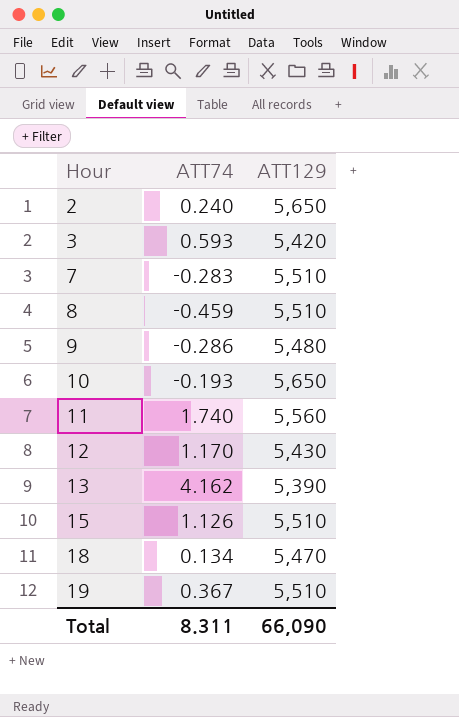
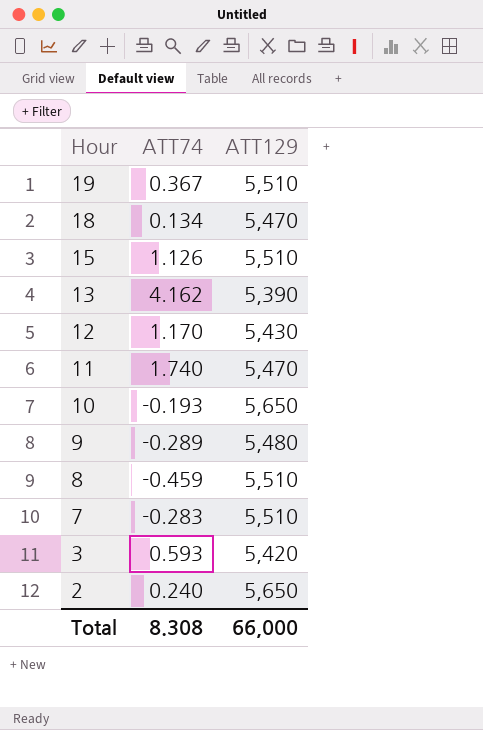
row order: Hour ascending -> Hour descending
11 | ATT129: 5,560 -> 5,470
9 | ATT74: -0.286 -> -0.289
Total | ATT74: 8.311 -> 8.308
Total | ATT129: 66,090 -> 66,000

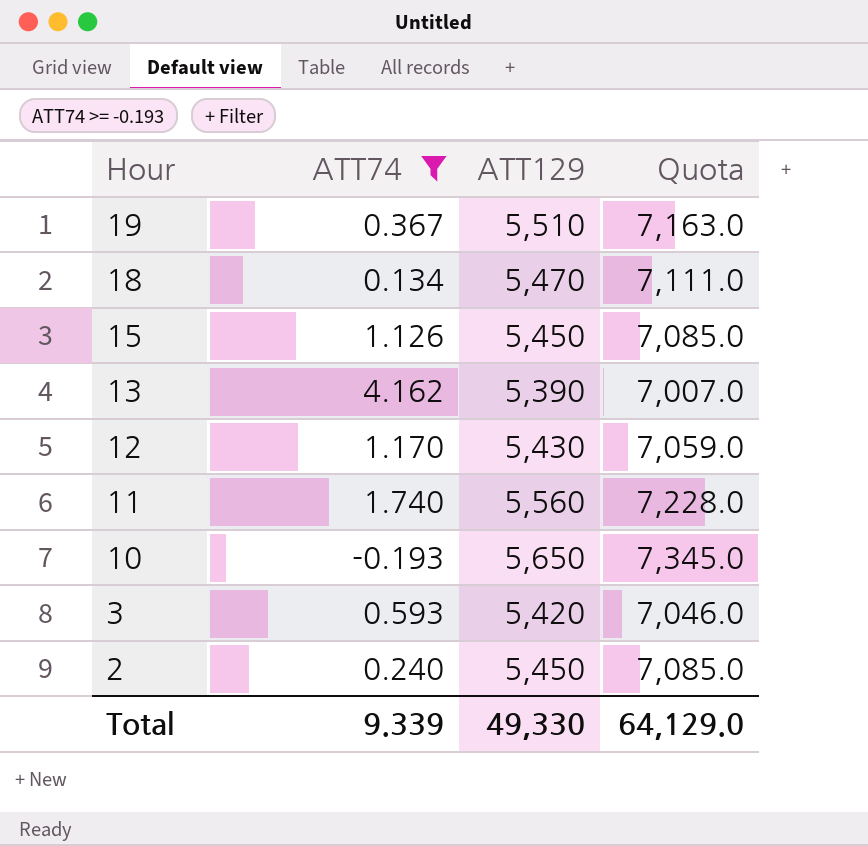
filter: none -> ATT74 >= -0.193
column Quota | formula: none -> [ATT129] * 1.3
15 | ATT129: 5,510 -> 5,450
11 | ATT129: 5,470 -> 5,560
2 | ATT129: 5,650 -> 5,450
Total | ATT74: 8.308 -> 9.339
Total | ATT129: 66,000 -> 49,330

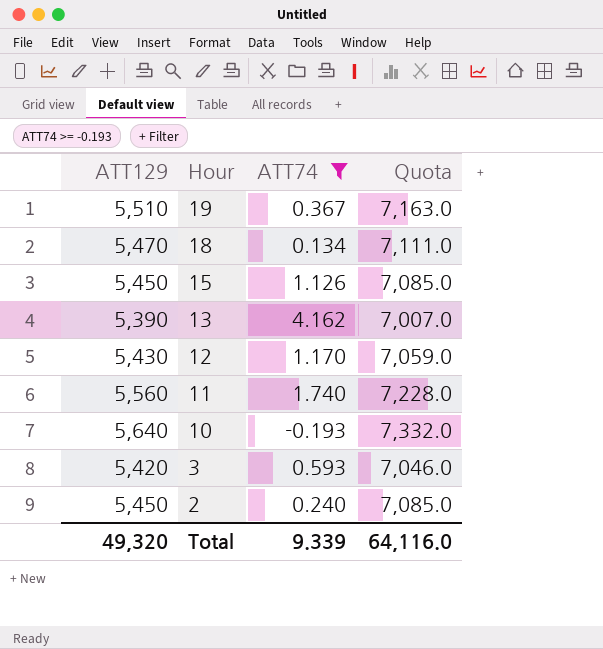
column ATT129 | position: 3 -> 1
10 | ATT129: 5,650 -> 5,640
10 | Quota: 7,345.0 -> 7,332.0
Total | ATT129: 49,330 -> 49,320
Total | Quota: 64,129.0 -> 64,116.0

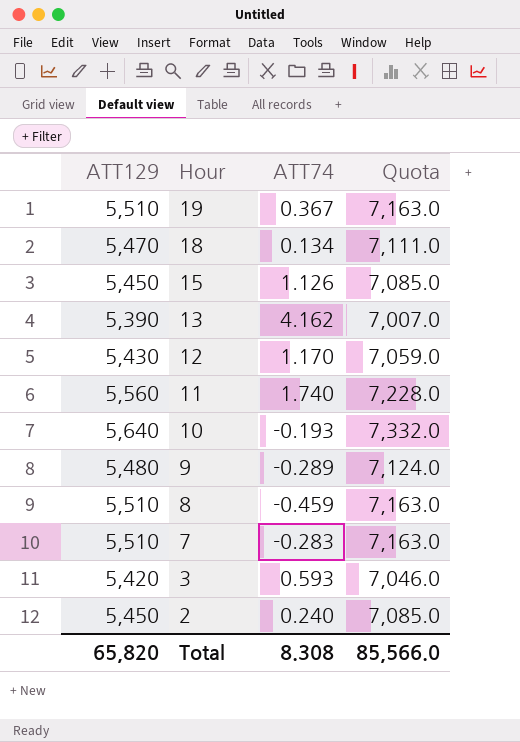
filter: ATT74 >= -0.193 -> none
Total | ATT129: 49,320 -> 65,820
Total | ATT74: 9.339 -> 8.308
Total | Quota: 64,116.0 -> 85,566.0

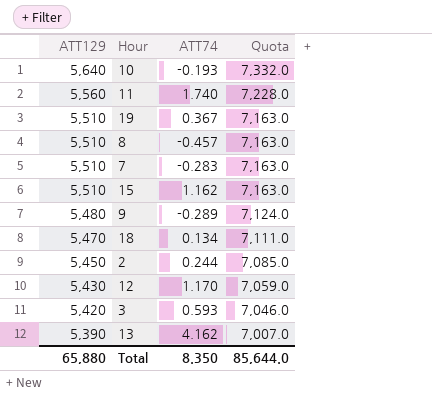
row order: Hour descending -> ATT129 descending
8 | ATT74: -0.459 -> -0.457
15 | ATT129: 5,450 -> 5,510
15 | ATT74: 1.126 -> 1.162
15 | Quota: 7,085.0 -> 7,163.0
2 | ATT74: 0.240 -> 0.244
Total | ATT129: 65,820 -> 65,880
Total | ATT74: 8.308 -> 8.350
Total | Quota: 85,566.0 -> 85,644.0

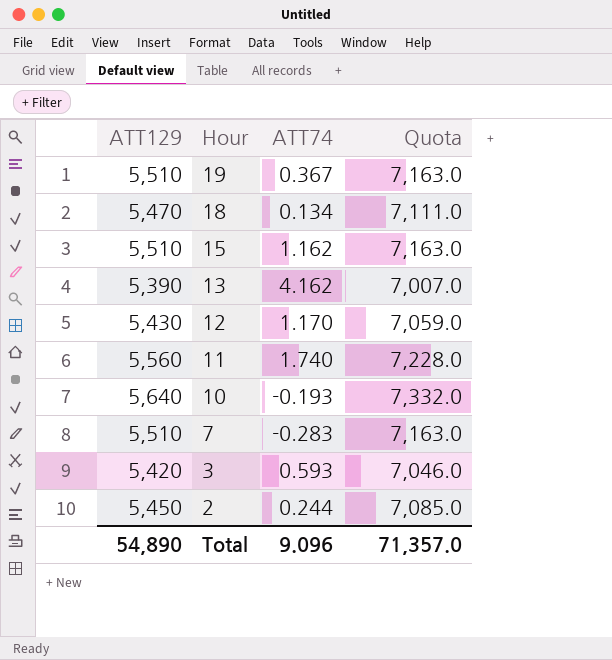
row order: ATT129 descending -> Hour descending
row 8: 5,510 | -0.457 | 7,163.0 -> none
row 9: 5,480 | -0.289 | 7,124.0 -> none
Total | ATT129: 65,880 -> 54,890
Total | ATT74: 8.350 -> 9.096
Total | Quota: 85,644.0 -> 71,357.0

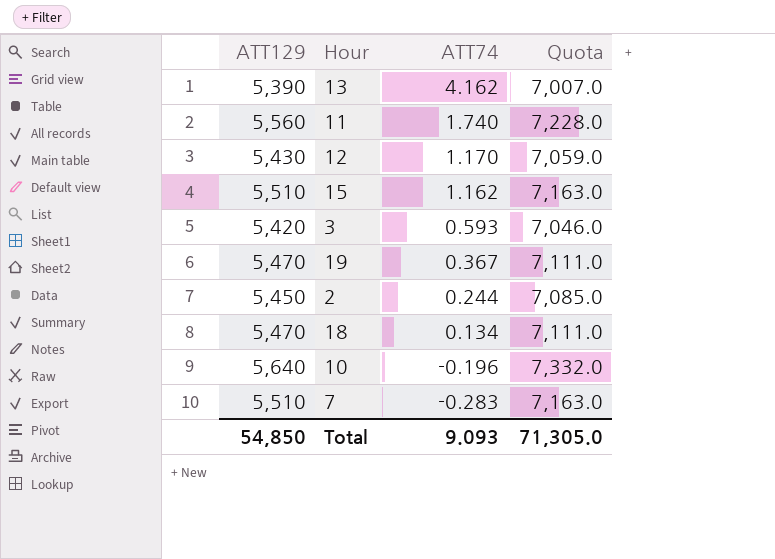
row order: Hour descending -> ATT74 descending
19 | ATT129: 5,510 -> 5,470
19 | Quota: 7,163.0 -> 7,111.0
10 | ATT74: -0.193 -> -0.196
Total | ATT129: 54,890 -> 54,850
Total | ATT74: 9.096 -> 9.093
Total | Quota: 71,357.0 -> 71,305.0

